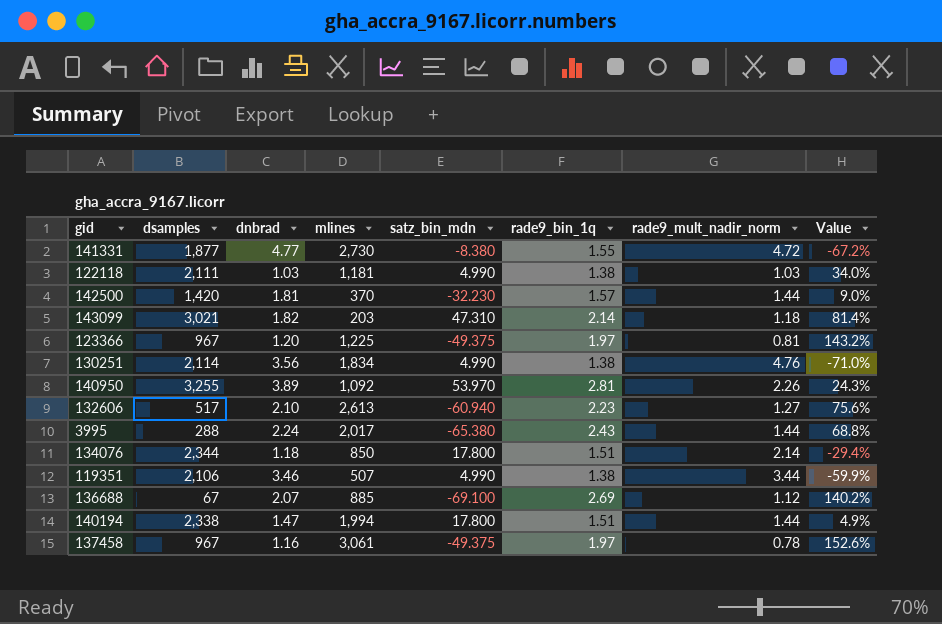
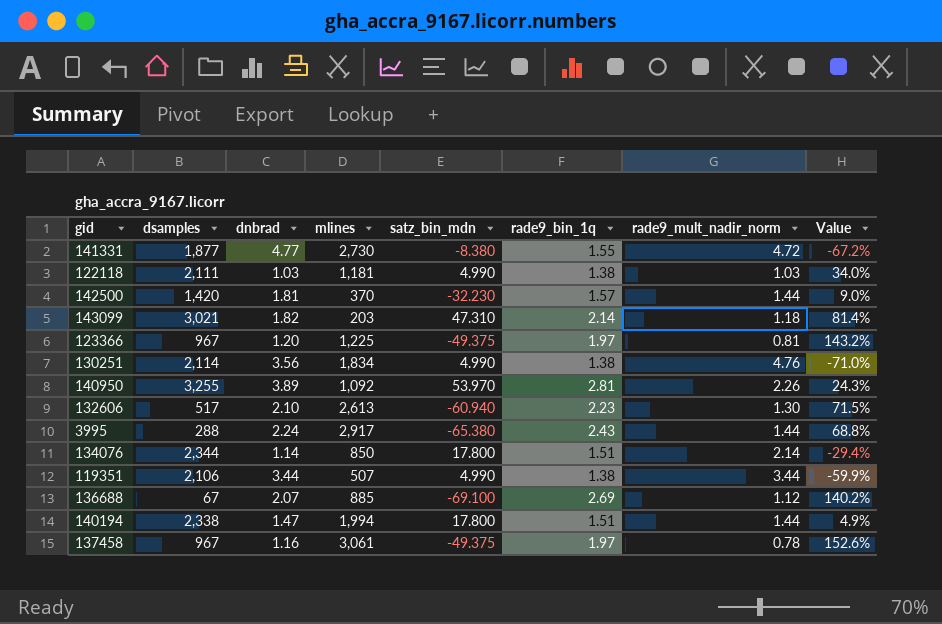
132606 | rade9_mult_nadir_norm: 1.27 -> 1.30
132606 | Value: 75.6% -> 71.5%
3995 | mlines: 2,017 -> 2,917
134076 | dnbrad: 1.18 -> 1.14
119351 | dnbrad: 3.46 -> 3.44

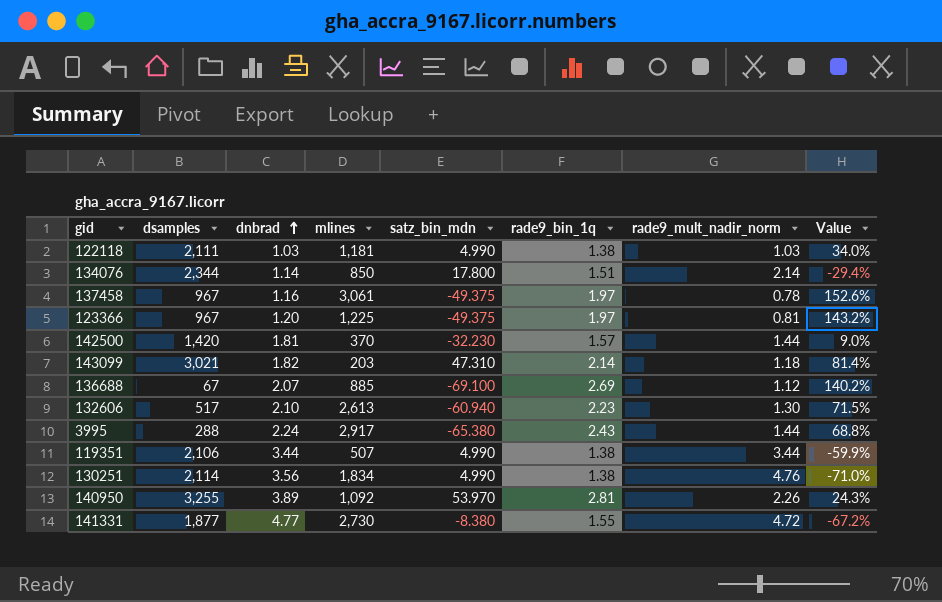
row order: none -> dnbrad ascending
row 140194: 2,338 | 1.47 | 1,994 | 17.800 | 1.51 | 1.44 | 4.9% -> none

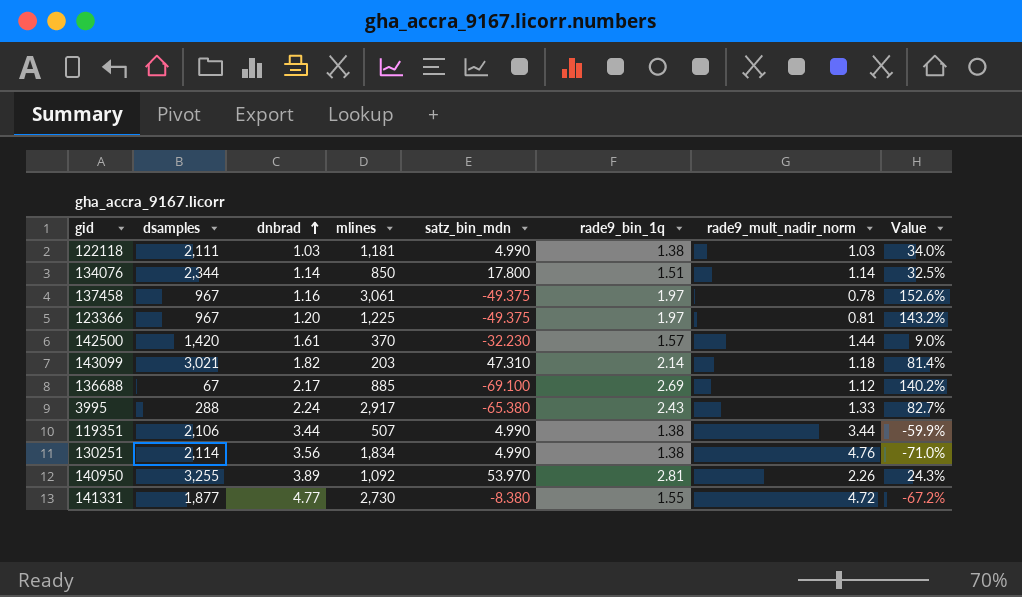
row 132606: 517 | 2.10 | 2,613 | -60.940 | 2.23 | 1.30 | 71.5% -> none
134076 | rade9_mult_nadir_norm: 2.14 -> 1.14
134076 | Value: -29.4% -> 32.5%
142500 | dnbrad: 1.81 -> 1.61
136688 | dnbrad: 2.07 -> 2.17
3995 | rade9_mult_nadir_norm: 1.44 -> 1.33
3995 | Value: 68.8% -> 82.7%

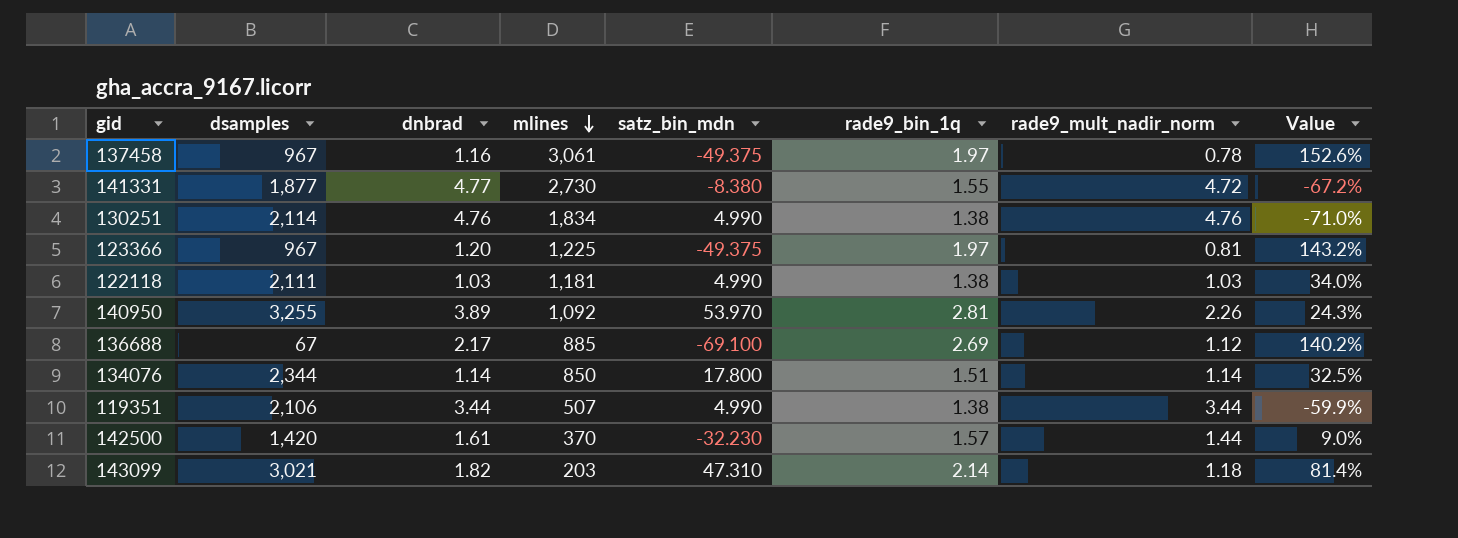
row order: dnbrad ascending -> mlines descending
row 3995: 288 | 2.24 | 2,917 | -65.380 | 2.43 | 1.33 | 82.7% -> none
130251 | dnbrad: 3.56 -> 4.76

